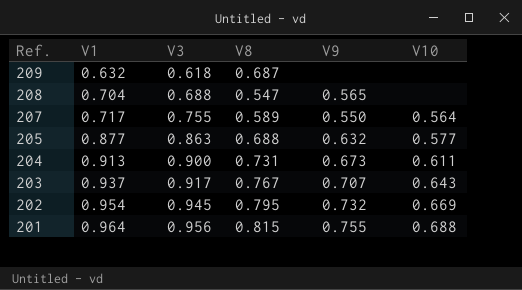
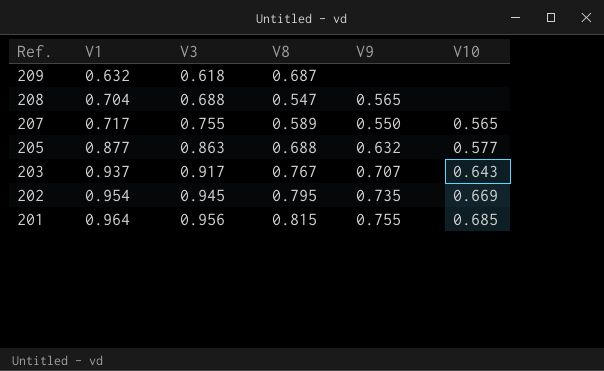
row 204: 0.913 | 0.900 | 0.731 | 0.673 | 0.611 -> none
207 | V10: 0.564 -> 0.565
202 | V9: 0.732 -> 0.735
201 | V10: 0.688 -> 0.685

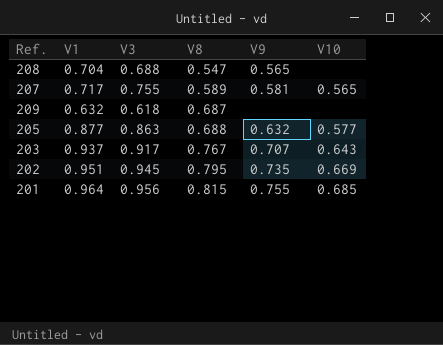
row order: Ref. descending -> V8 ascending
207 | V9: 0.550 -> 0.581
202 | V1: 0.954 -> 0.951

